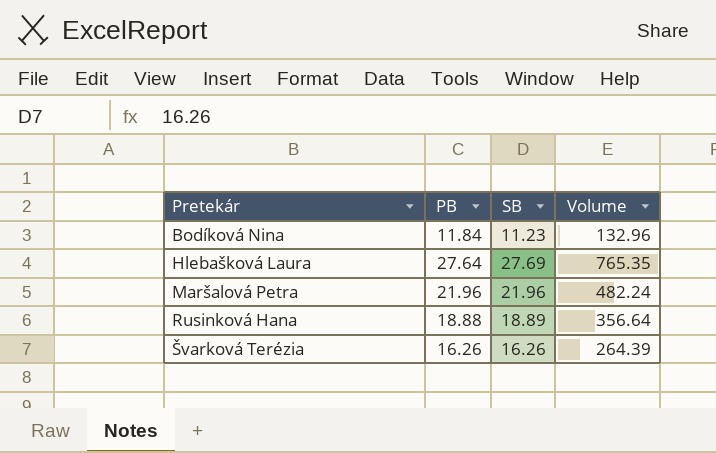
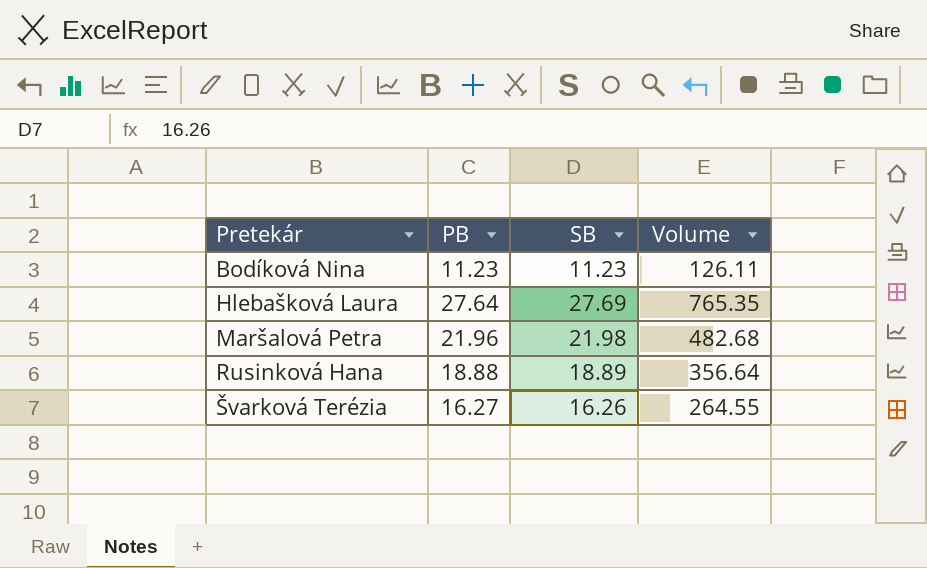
Bodíková Nina | PB: 11.84 -> 11.23
Bodíková Nina | Volume: 132.96 -> 126.11
Maršalová Petra | SB: 21.96 -> 21.98
Maršalová Petra | Volume: 482.24 -> 482.68
Švarková Terézia | PB: 16.26 -> 16.27
Švarková Terézia | Volume: 264.39 -> 264.55

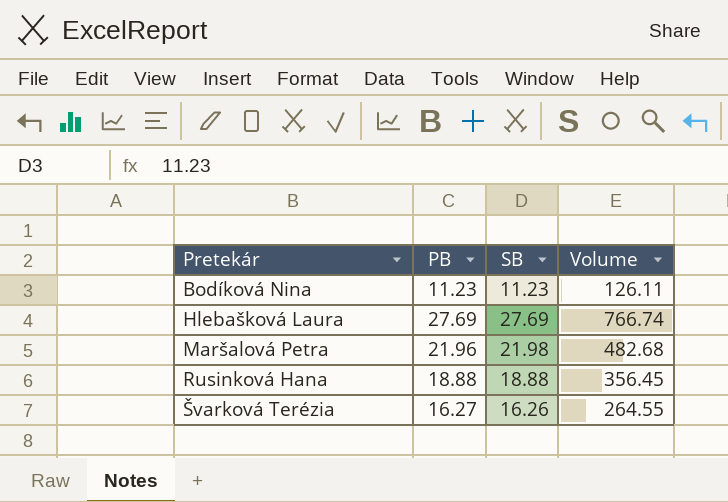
Hlebašková Laura | PB: 27.64 -> 27.69
Hlebašková Laura | Volume: 765.35 -> 766.74
Rusinková Hana | SB: 18.89 -> 18.88
Rusinková Hana | Volume: 356.64 -> 356.45

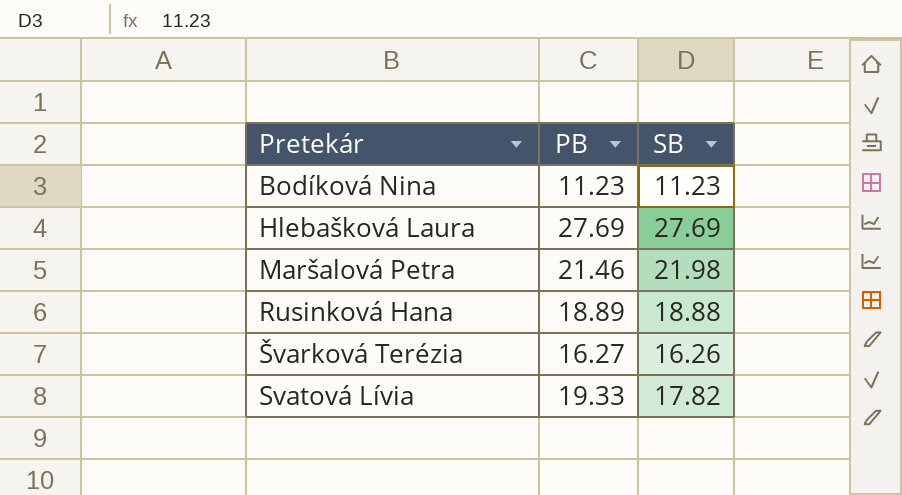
column Volume | formula: [PB] * [SB] -> none
Maršalová Petra | PB: 21.96 -> 21.46
Rusinková Hana | PB: 18.88 -> 18.89
row Svatová Lívia: none -> 19.33 | 17.82

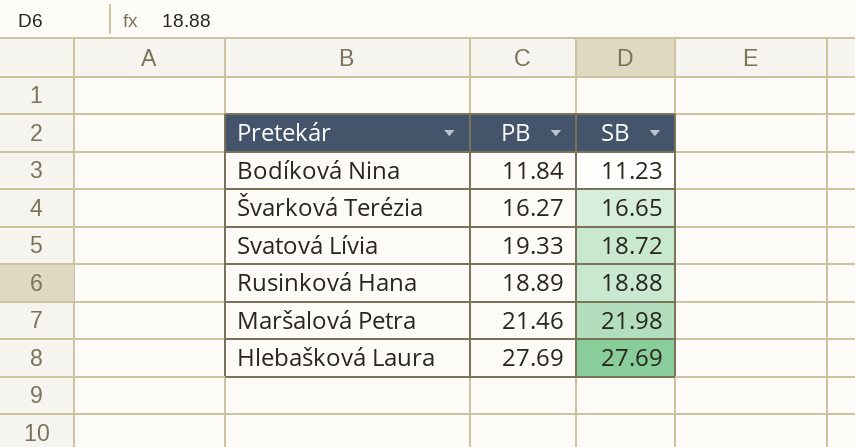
row order: Pretekár ascending -> SB ascending
Bodíková Nina | PB: 11.23 -> 11.84
Švarková Terézia | SB: 16.26 -> 16.65
Svatová Lívia | SB: 17.82 -> 18.72

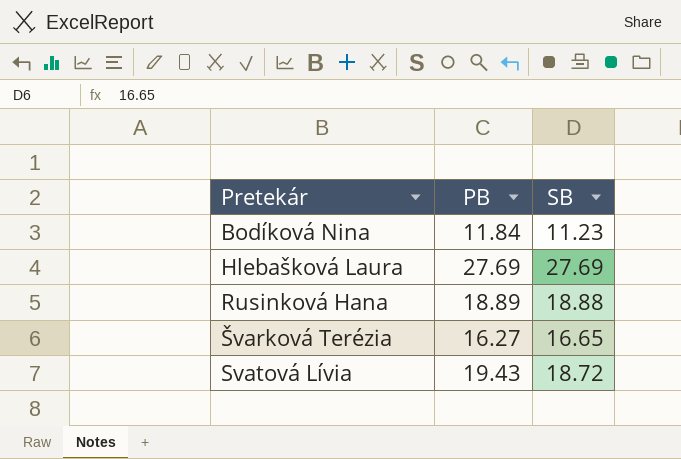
row order: SB ascending -> Pretekár ascending
row Maršalová Petra: 21.46 | 21.98 -> none
Svatová Lívia | PB: 19.33 -> 19.43

